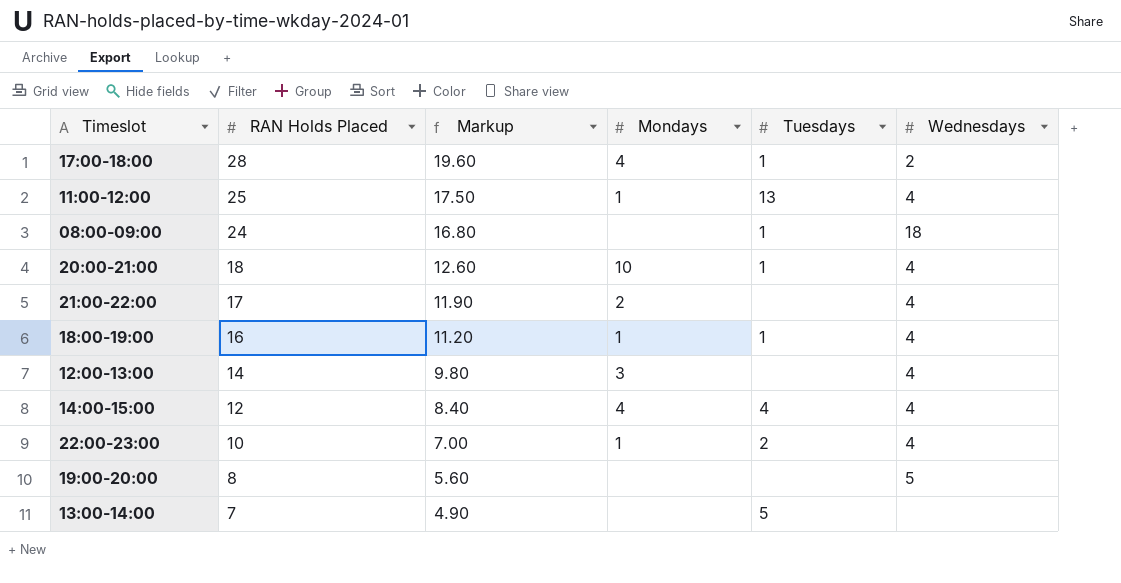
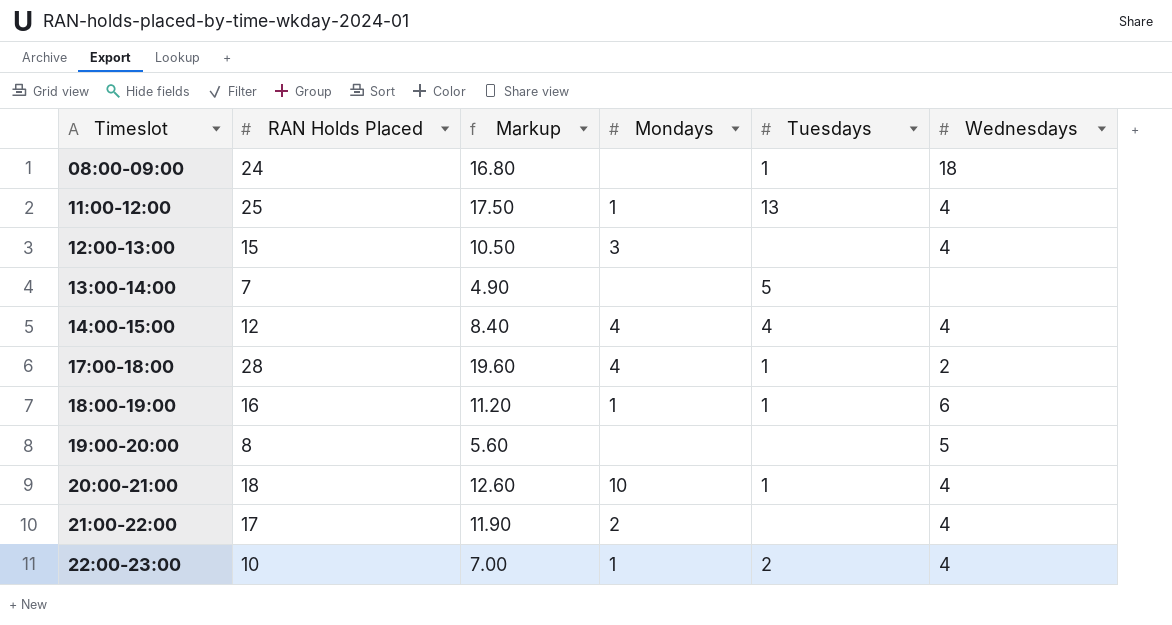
row order: RAN Holds Placed descending -> Timeslot ascending
12:00-13:00 | RAN Holds Placed: 14 -> 15
12:00-13:00 | Markup: 9.80 -> 10.50
18:00-19:00 | Wednesdays: 4 -> 6

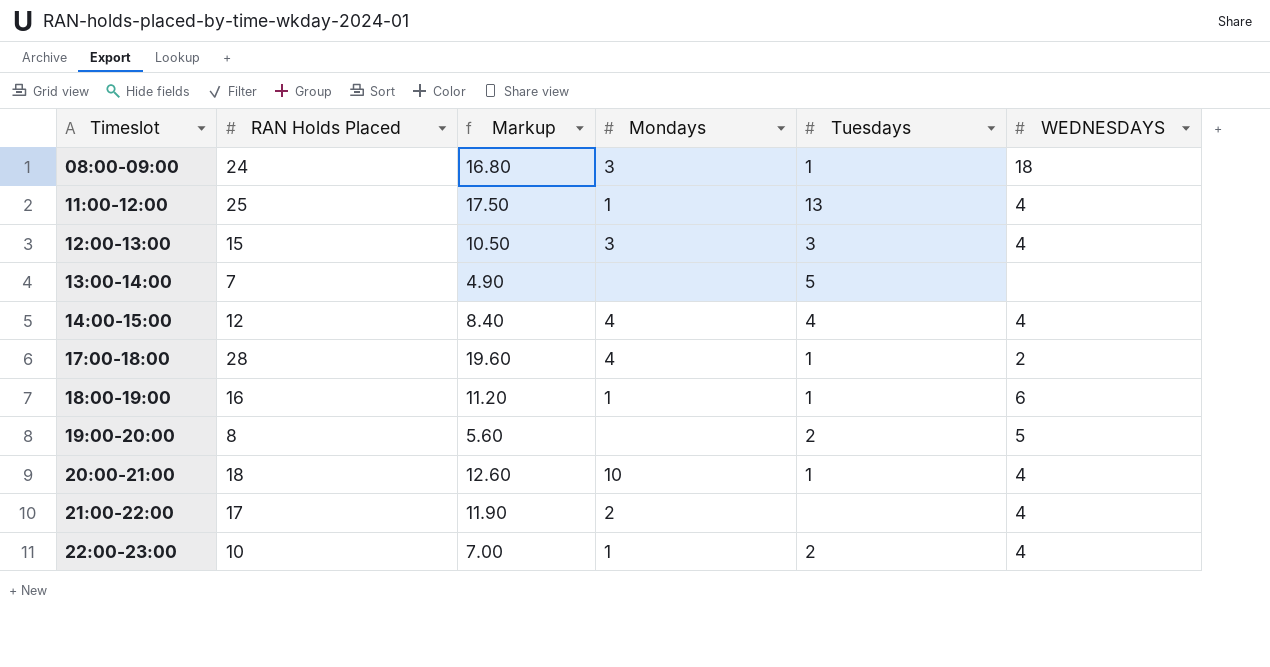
column name: Wednesdays -> WEDNESDAYS
08:00-09:00 | Mondays: none -> 3
12:00-13:00 | Tuesdays: none -> 3
19:00-20:00 | Tuesdays: none -> 2

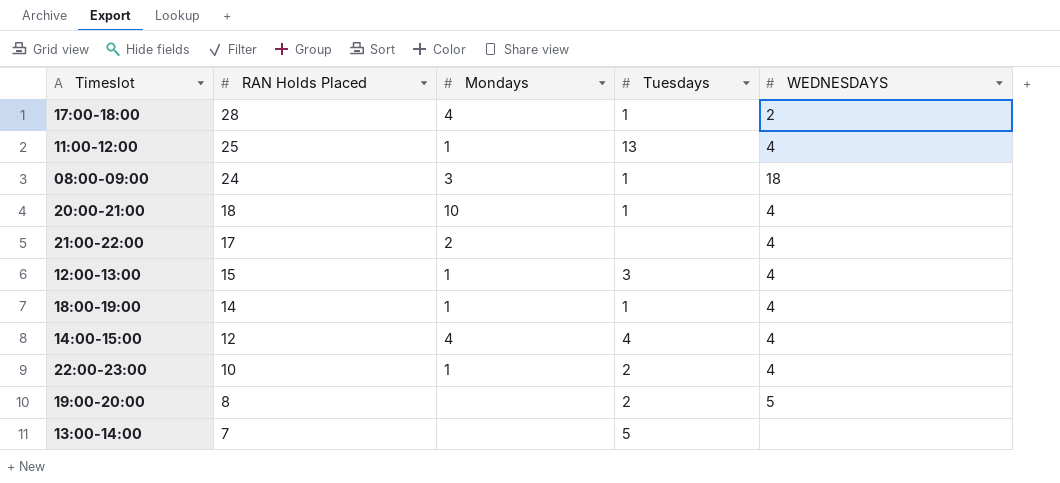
row order: Timeslot ascending -> RAN Holds Placed descending
column Markup | formula: [RAN Holds Placed] * 0.7 -> none
12:00-13:00 | Mondays: 3 -> 1
18:00-19:00 | RAN Holds Placed: 16 -> 14
18:00-19:00 | WEDNESDAYS: 6 -> 4

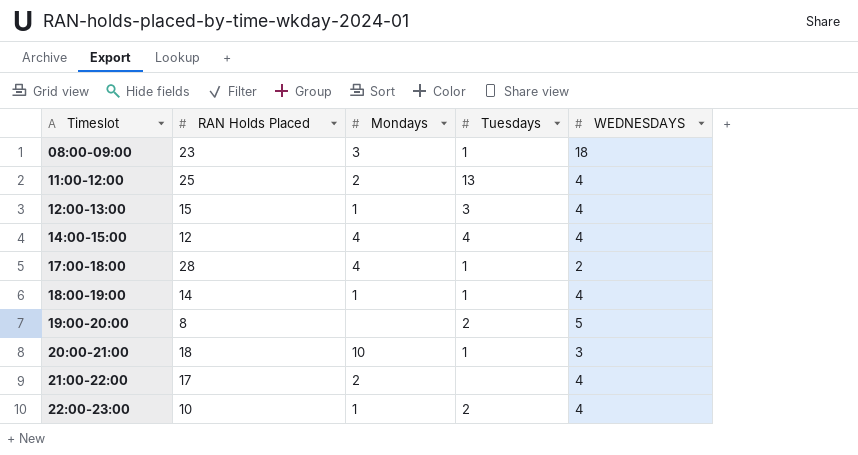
row order: RAN Holds Placed descending -> Timeslot ascending
row 13:00-14:00: 7 | none | 5 | none -> none
08:00-09:00 | RAN Holds Placed: 24 -> 23
11:00-12:00 | Mondays: 1 -> 2
20:00-21:00 | WEDNESDAYS: 4 -> 3

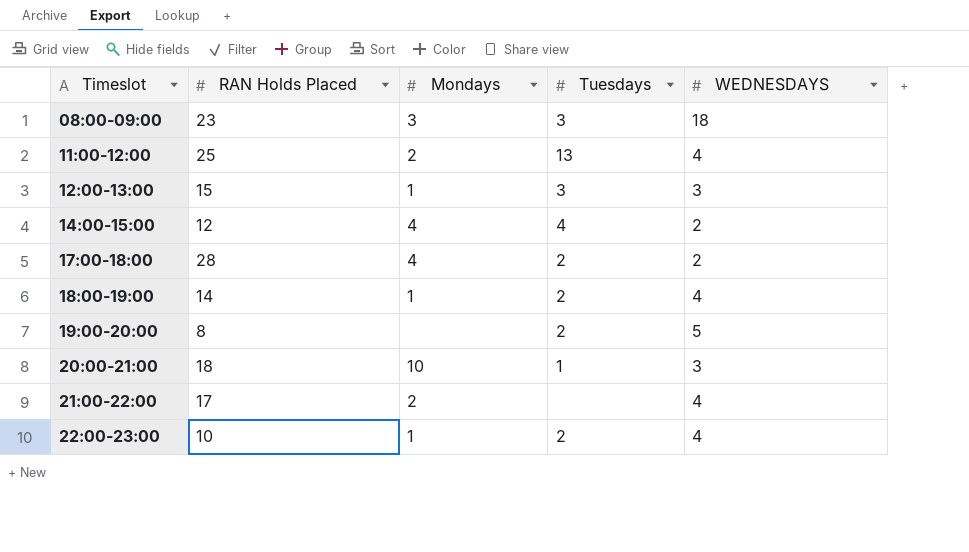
08:00-09:00 | Tuesdays: 1 -> 3
12:00-13:00 | WEDNESDAYS: 4 -> 3
14:00-15:00 | WEDNESDAYS: 4 -> 2
17:00-18:00 | Tuesdays: 1 -> 2
18:00-19:00 | Tuesdays: 1 -> 2

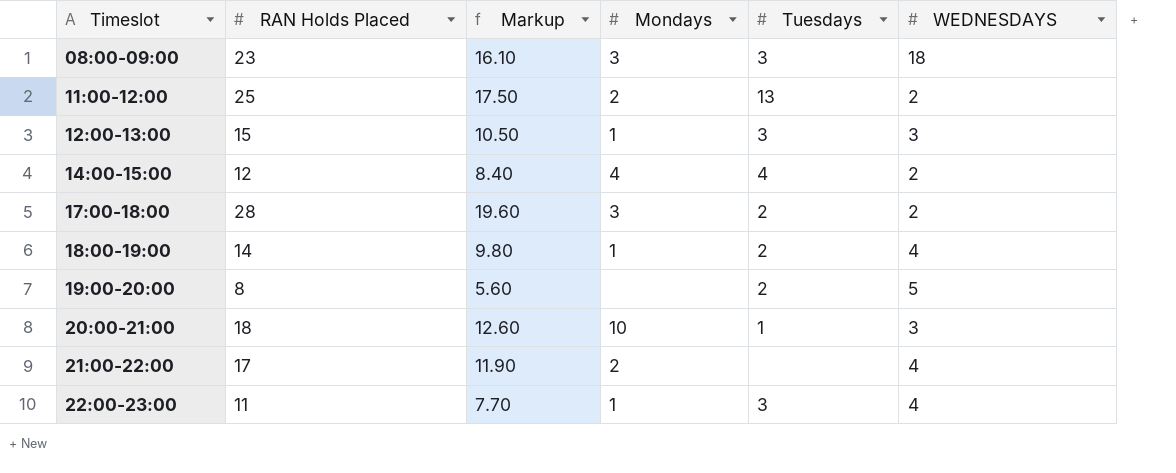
column Markup | formula: none -> [RAN Holds Placed] * 0.7
11:00-12:00 | WEDNESDAYS: 4 -> 2
17:00-18:00 | Mondays: 4 -> 3
22:00-23:00 | RAN Holds Placed: 10 -> 11
22:00-23:00 | Tuesdays: 2 -> 3

